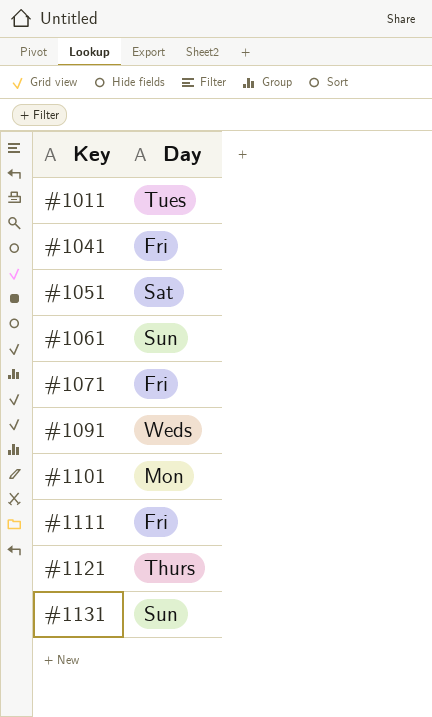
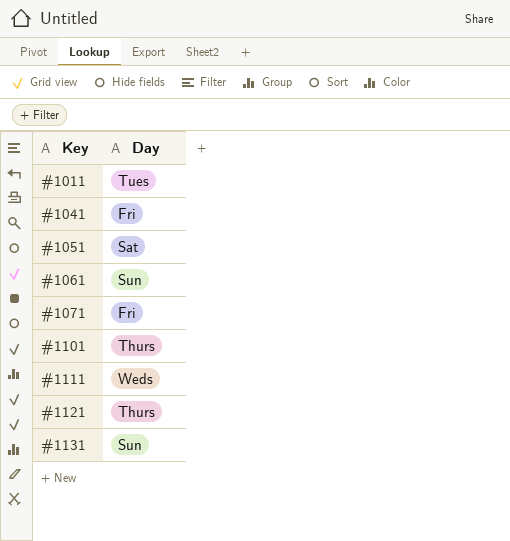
row #1091: Weds -> none
#1101 | Day: Mon -> Thurs
#1111 | Day: Fri -> Weds

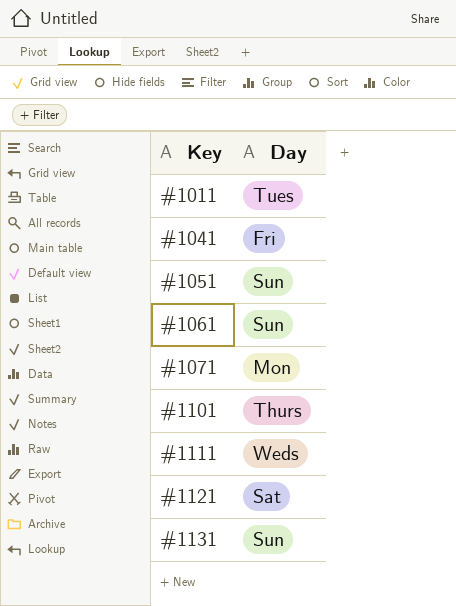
#1051 | Day: Sat -> Sun
#1071 | Day: Fri -> Mon
#1121 | Day: Thurs -> Sat

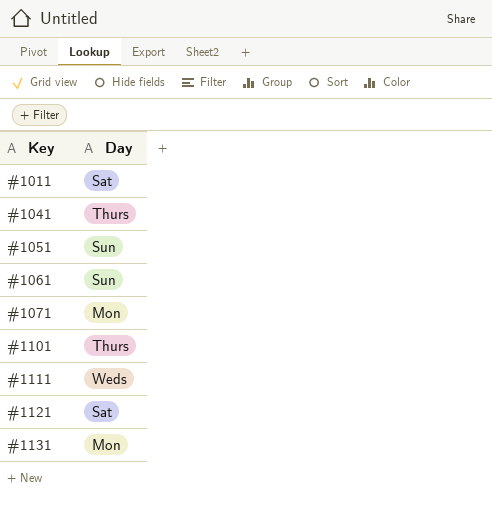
#1011 | Day: Tues -> Sat
#1041 | Day: Fri -> Thurs
#1131 | Day: Sun -> Mon

